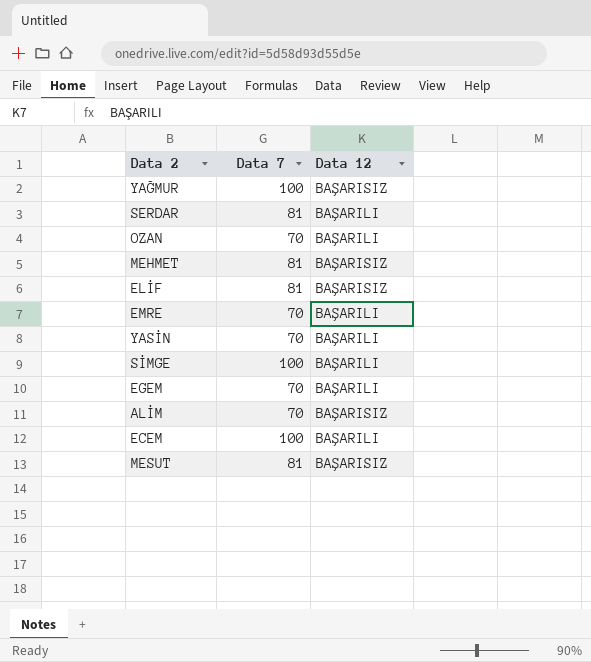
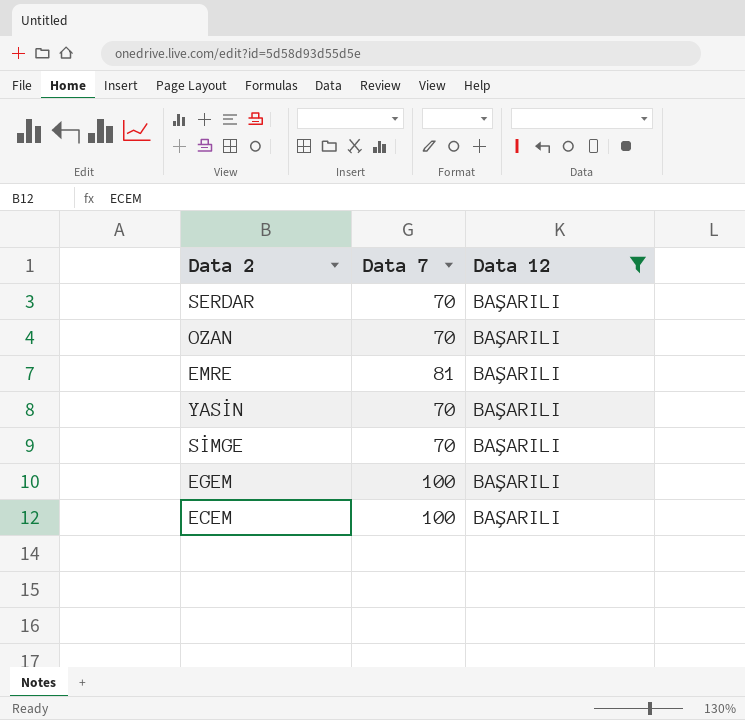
filter: none -> Data 12 = BAŞARILI
SERDAR | Data 7: 81 -> 70
EMRE | Data 7: 70 -> 81
SİMGE | Data 7: 100 -> 70
EGEM | Data 7: 70 -> 100

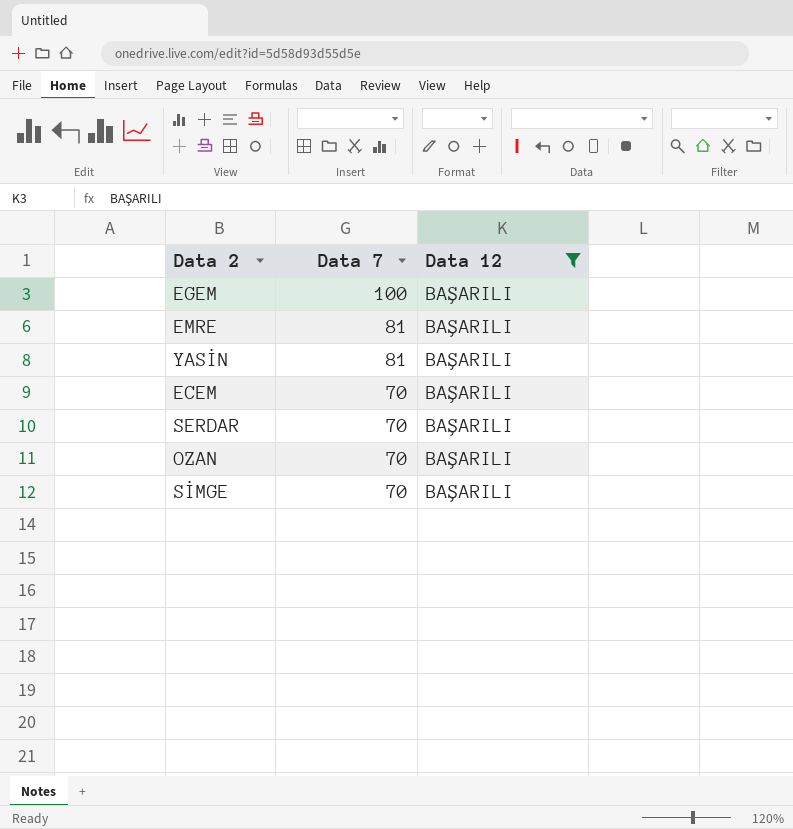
row order: none -> Data 7 descending
YASİN | Data 7: 70 -> 81
ECEM | Data 7: 100 -> 70

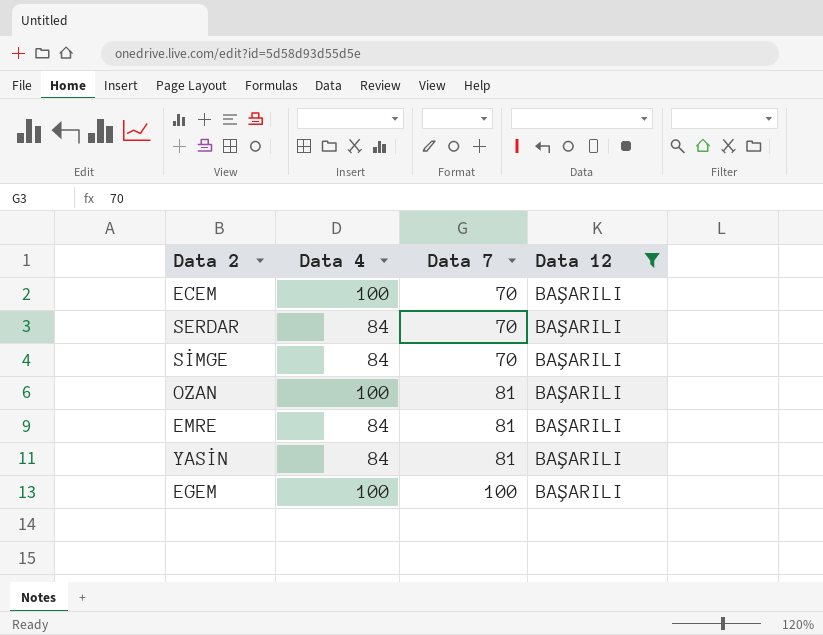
row order: Data 7 descending -> Data 7 ascending
column Data 4 | position: none -> 2
OZAN | Data 7: 70 -> 81

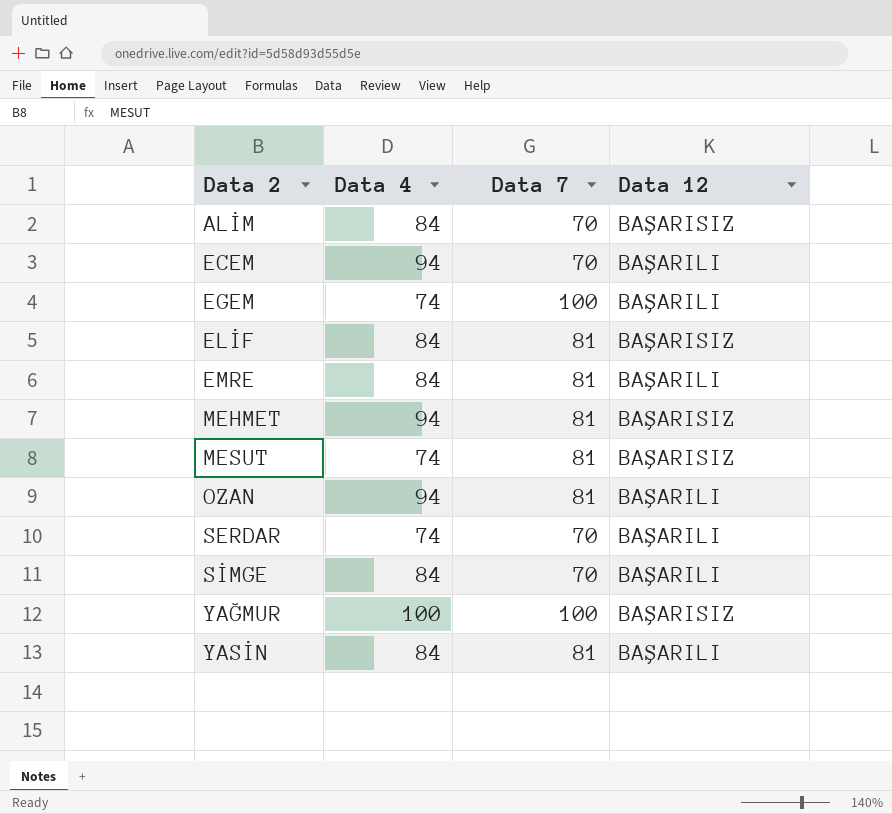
filter: Data 12 = BAŞARILI -> none
row order: Data 7 ascending -> Data 2 ascending
ECEM | Data 4: 100 -> 94
EGEM | Data 4: 100 -> 74
OZAN | Data 4: 100 -> 94
SERDAR | Data 4: 84 -> 74

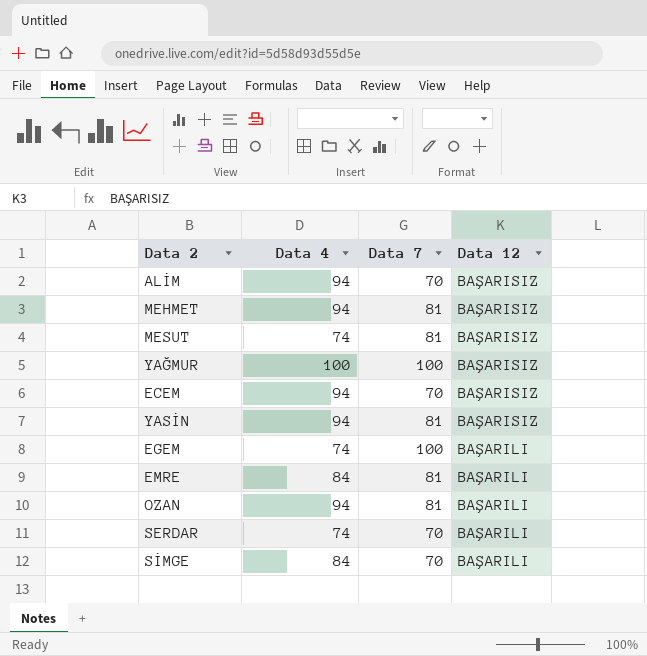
row order: Data 2 ascending -> Data 12 descending
row ELİF: 84 | 81 | BAŞARISIZ -> none
ALİM | Data 4: 84 -> 94
ECEM | Data 12: BAŞARILI -> BAŞARISIZ
YASİN | Data 4: 84 -> 94
YASİN | Data 12: BAŞARILI -> BAŞARISIZ

